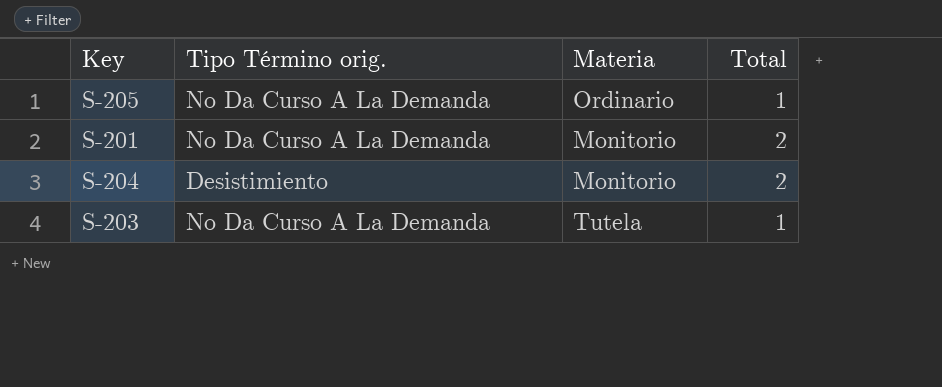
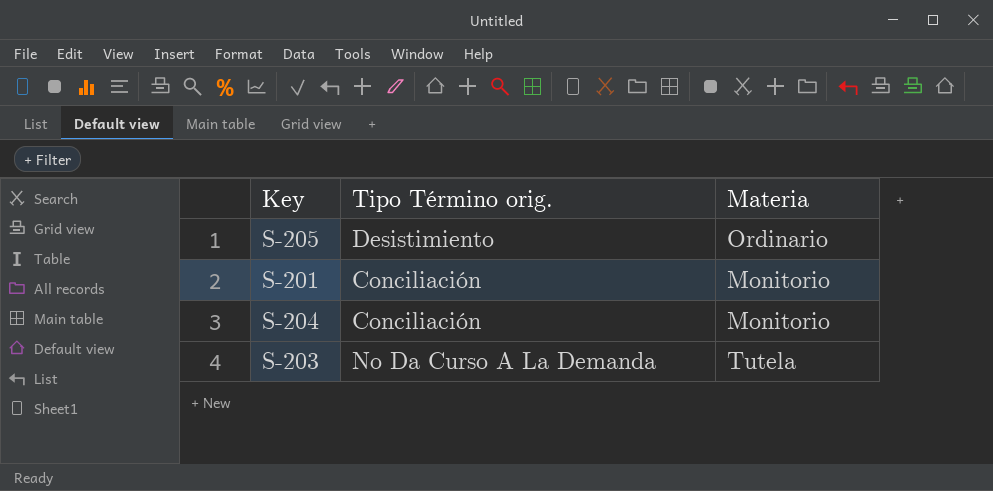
column Total | position: 4 -> none
S-205 | Tipo Término orig.: No Da Curso A La Demanda -> Desistimiento
S-201 | Tipo Término orig.: No Da Curso A La Demanda -> Conciliación
S-204 | Tipo Término orig.: Desistimiento -> Conciliación

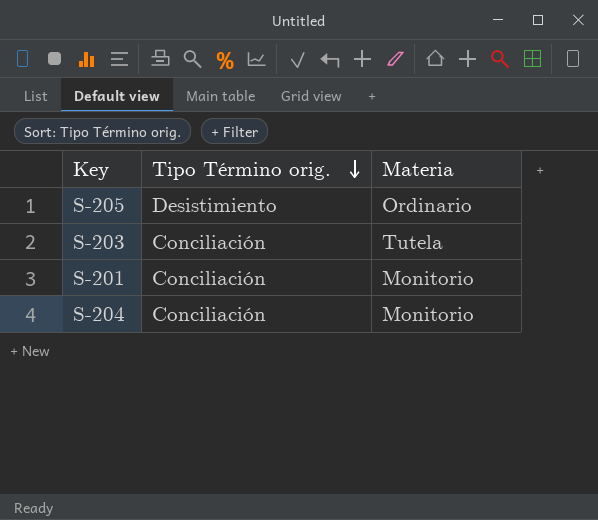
row order: none -> Tipo Término orig. descending
S-203 | Tipo Término orig.: No Da Curso A La Demanda -> Conciliación

